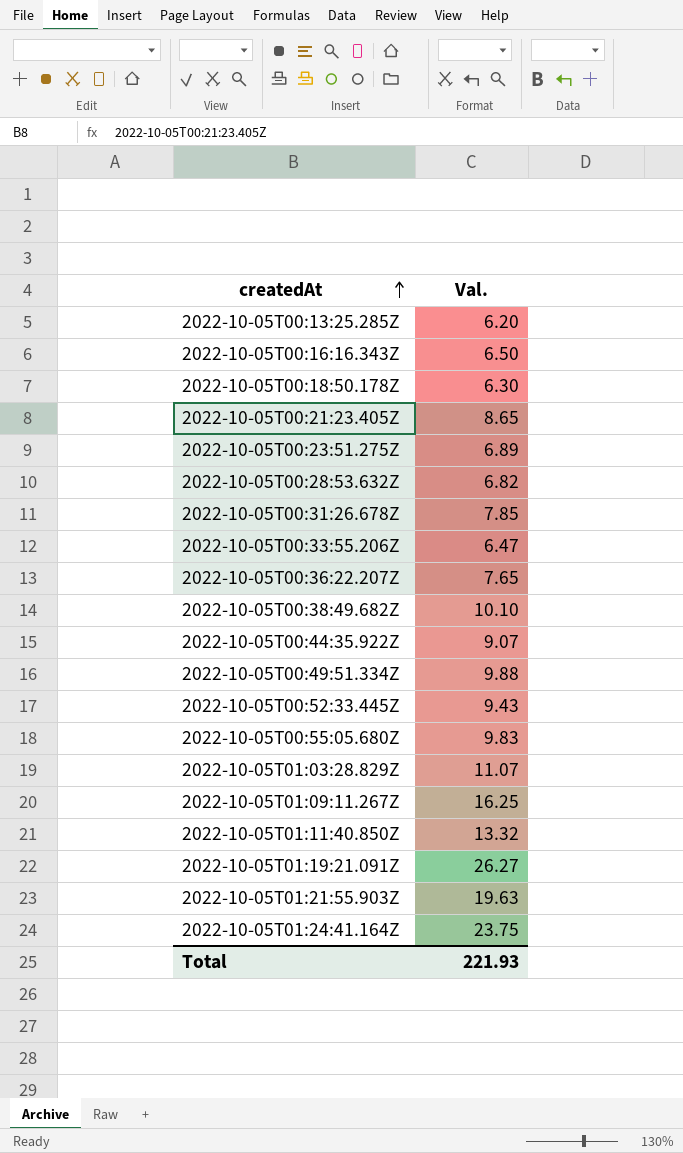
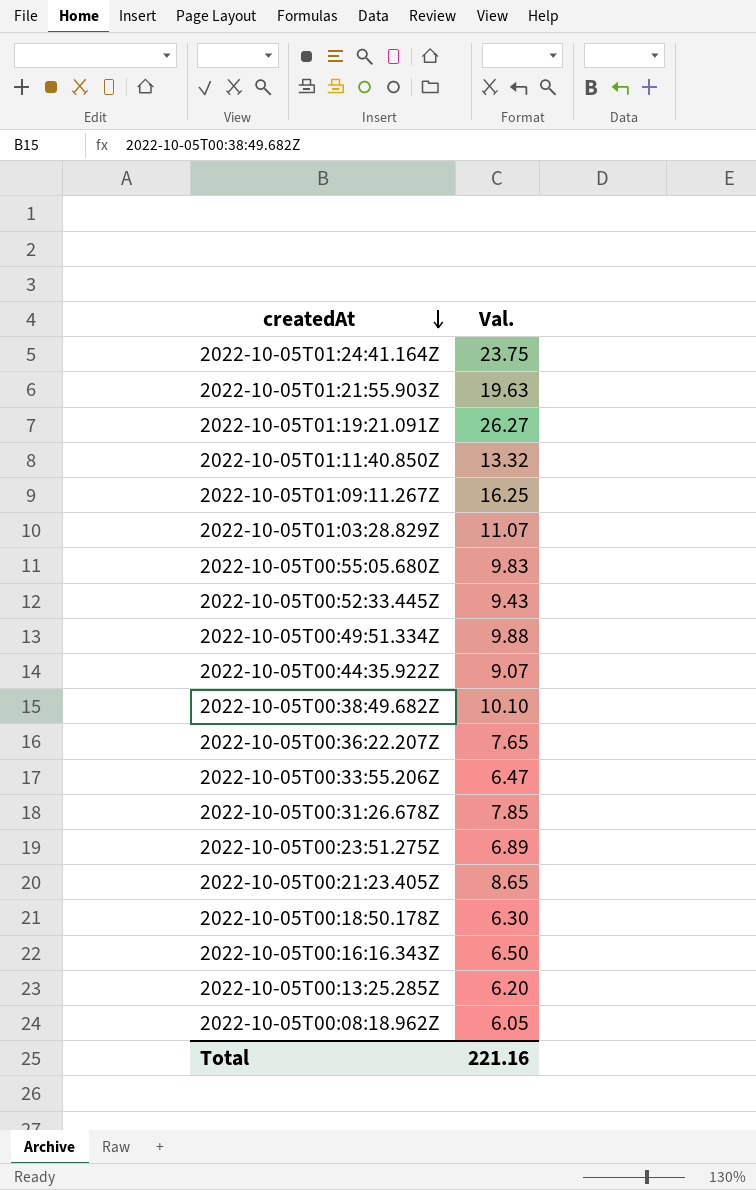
row order: createdAt ascending -> createdAt descending
row 2022-10-05T00:28:53.632Z: 6.82 -> none
row 2022-10-05T00:08:18.962Z: none -> 6.05
Total | Val.: 221.93 -> 221.16

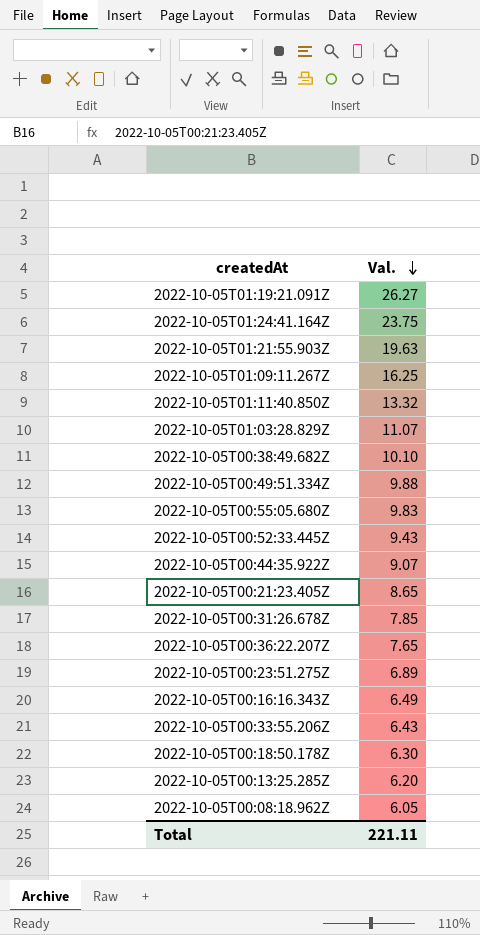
row order: createdAt descending -> Val. descending
2022-10-05T00:16:16.343Z | Val.: 6.50 -> 6.49
2022-10-05T00:33:55.206Z | Val.: 6.47 -> 6.43
Total | Val.: 221.16 -> 221.11

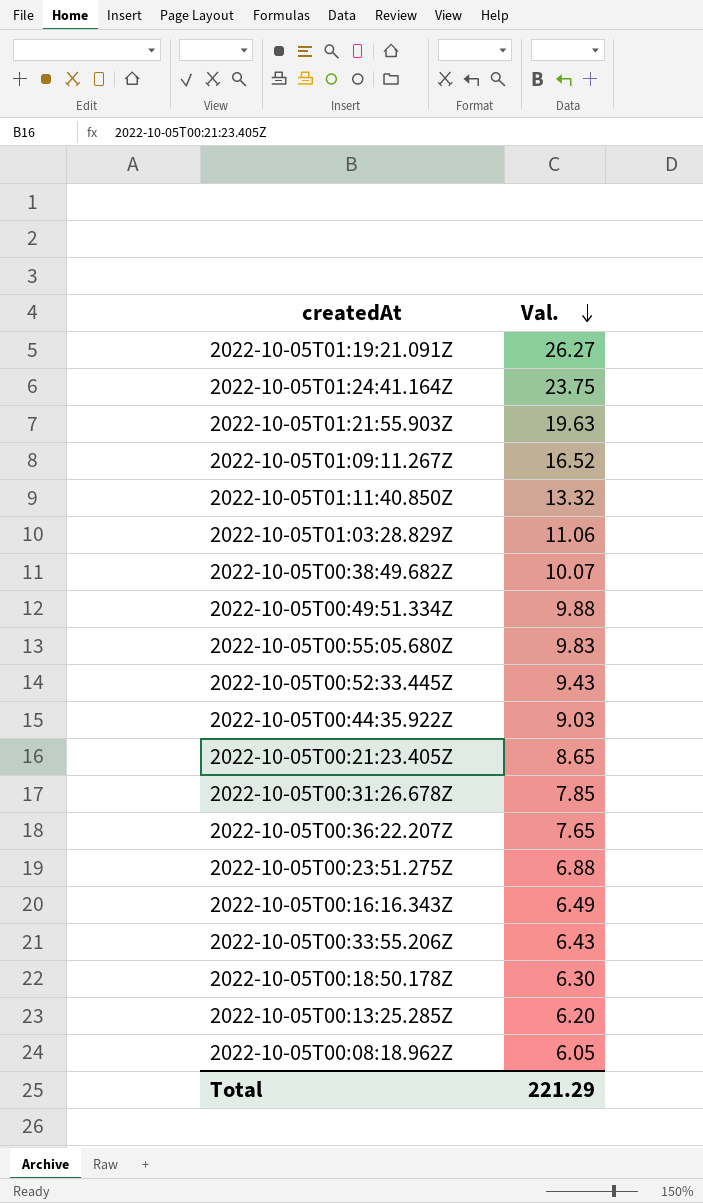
2022-10-05T01:09:11.267Z | Val.: 16.25 -> 16.52
2022-10-05T01:03:28.829Z | Val.: 11.07 -> 11.06
2022-10-05T00:38:49.682Z | Val.: 10.10 -> 10.07
2022-10-05T00:44:35.922Z | Val.: 9.07 -> 9.03
2022-10-05T00:23:51.275Z | Val.: 6.89 -> 6.88
Total | Val.: 221.11 -> 221.29

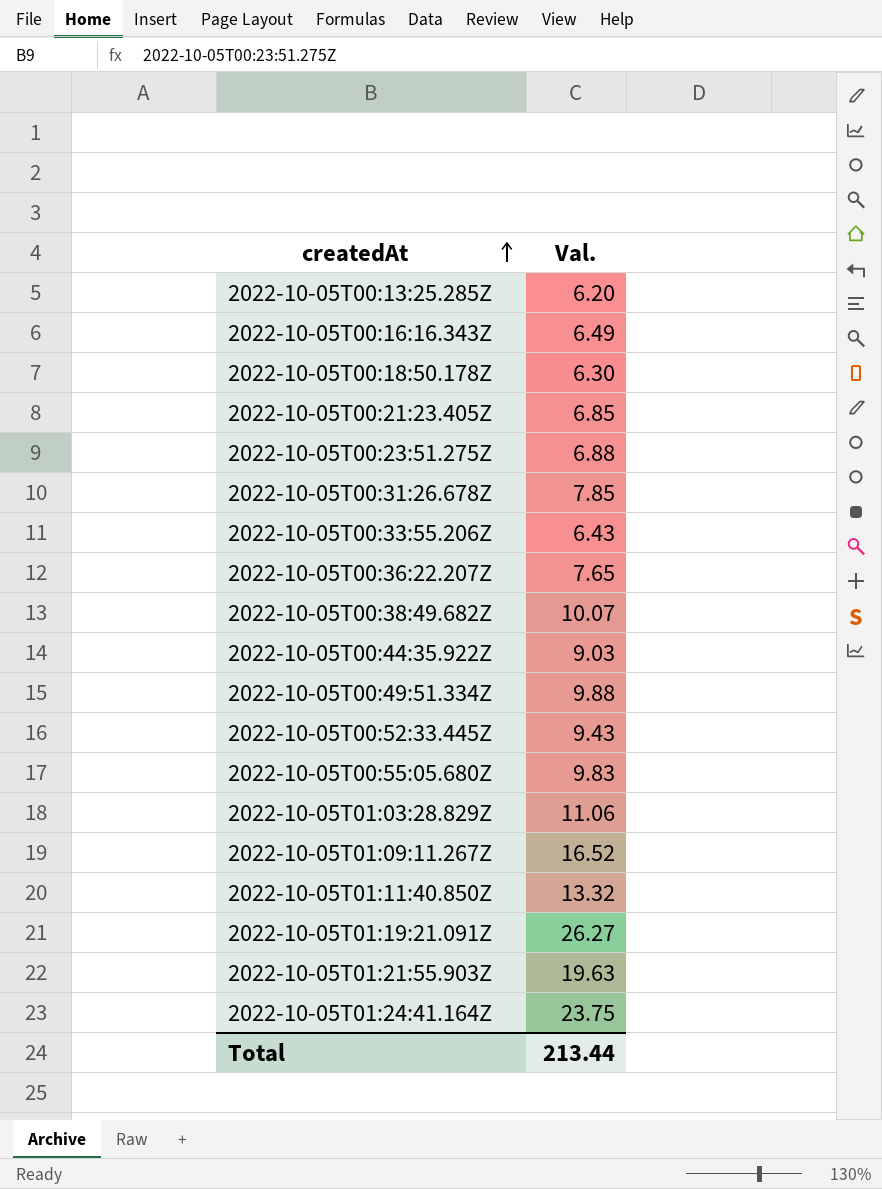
row order: Val. descending -> createdAt ascending
row 2022-10-05T00:08:18.962Z: 6.05 -> none
2022-10-05T00:21:23.405Z | Val.: 8.65 -> 6.85
Total | Val.: 221.29 -> 213.44

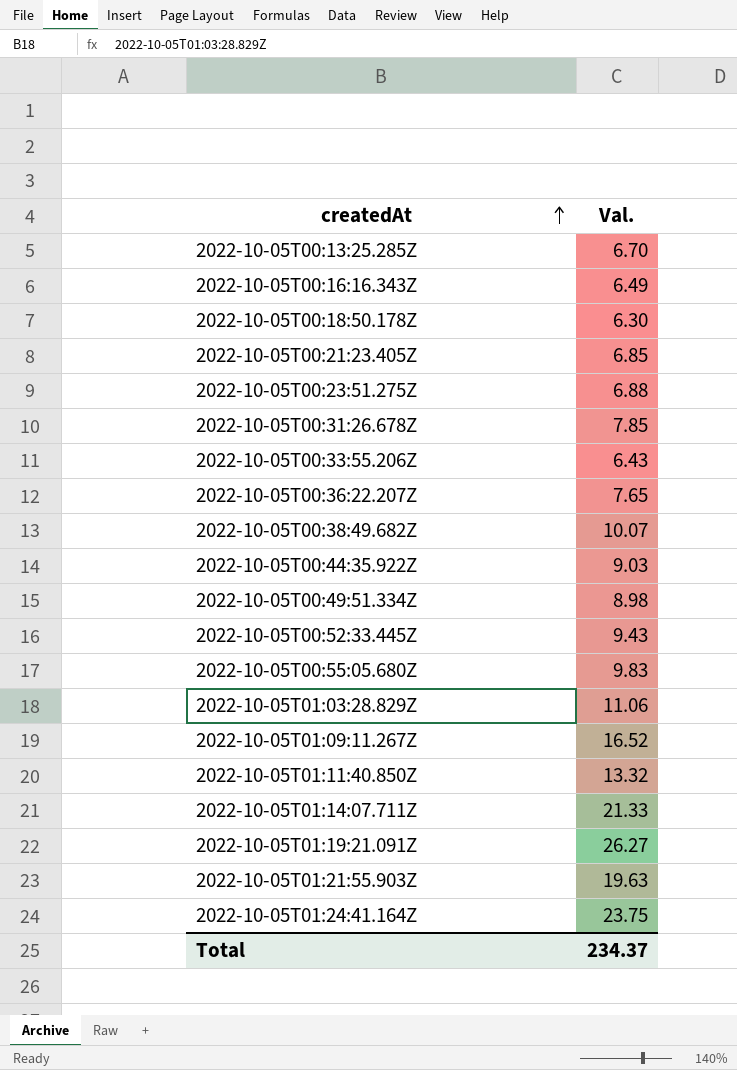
2022-10-05T00:13:25.285Z | Val.: 6.20 -> 6.70
2022-10-05T00:49:51.334Z | Val.: 9.88 -> 8.98
row 2022-10-05T01:14:07.711Z: none -> 21.33
Total | Val.: 213.44 -> 234.37

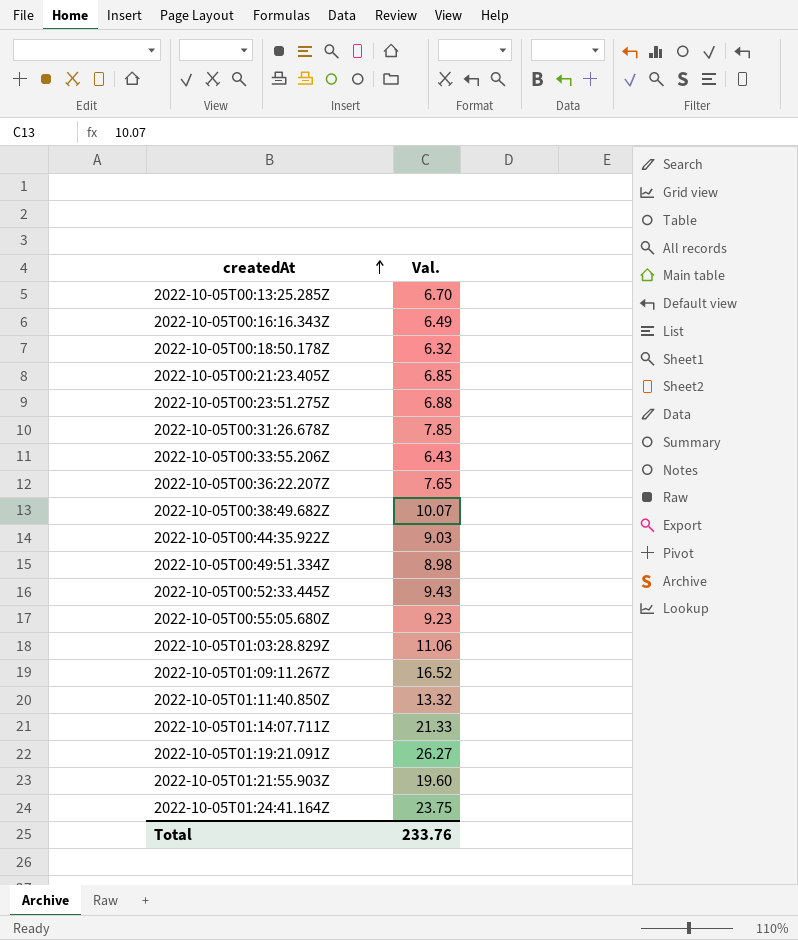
2022-10-05T00:18:50.178Z | Val.: 6.30 -> 6.32
2022-10-05T00:55:05.680Z | Val.: 9.83 -> 9.23
2022-10-05T01:21:55.903Z | Val.: 19.63 -> 19.60
Total | Val.: 234.37 -> 233.76

